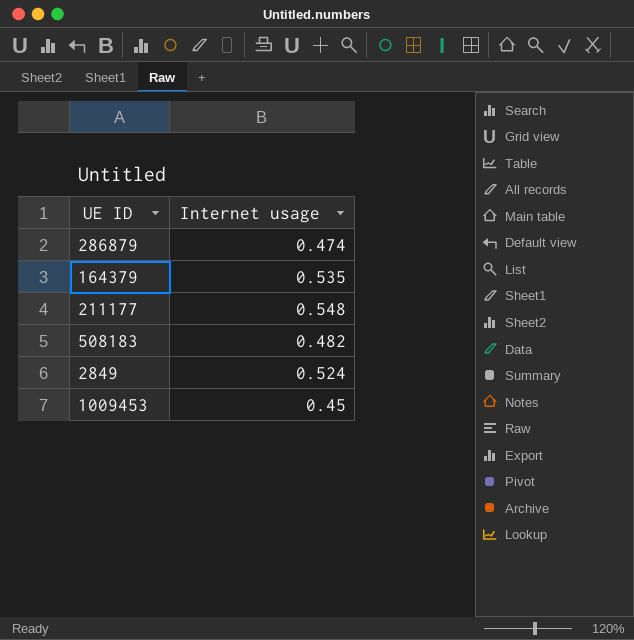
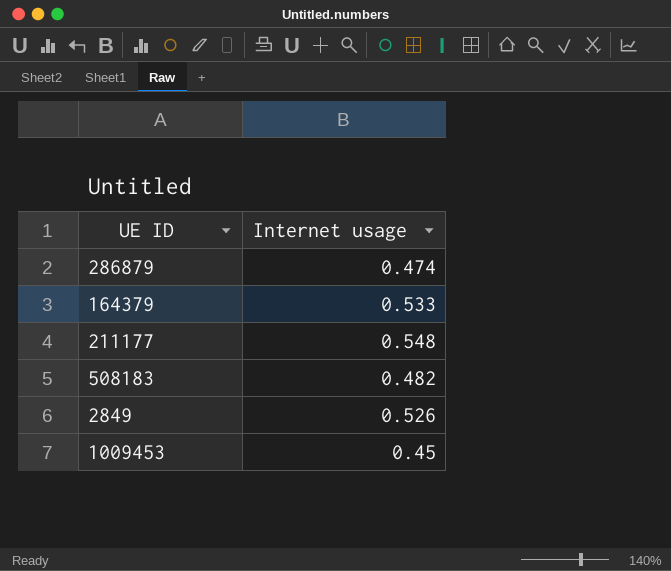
164379 | Internet usage: 0.535 -> 0.533
2849 | Internet usage: 0.524 -> 0.526

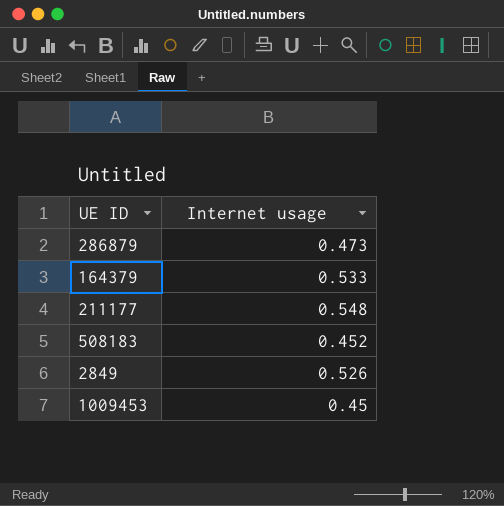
286879 | Internet usage: 0.474 -> 0.473
508183 | Internet usage: 0.482 -> 0.452

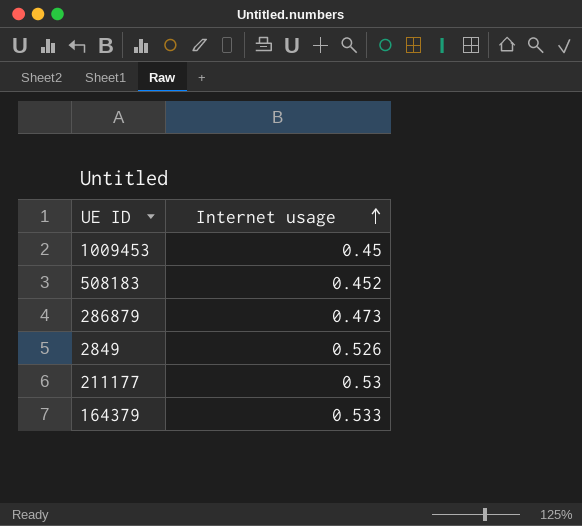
row order: none -> Internet usage ascending
211177 | Internet usage: 0.548 -> 0.53

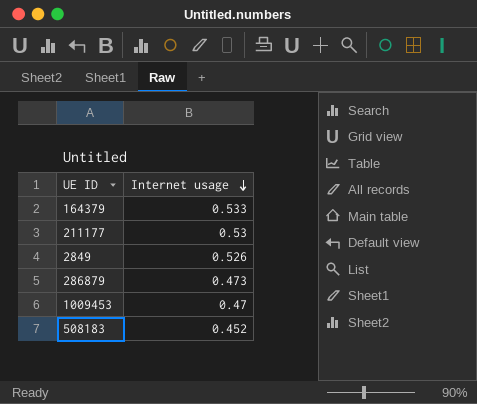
row order: Internet usage ascending -> Internet usage descending
1009453 | Internet usage: 0.45 -> 0.47

